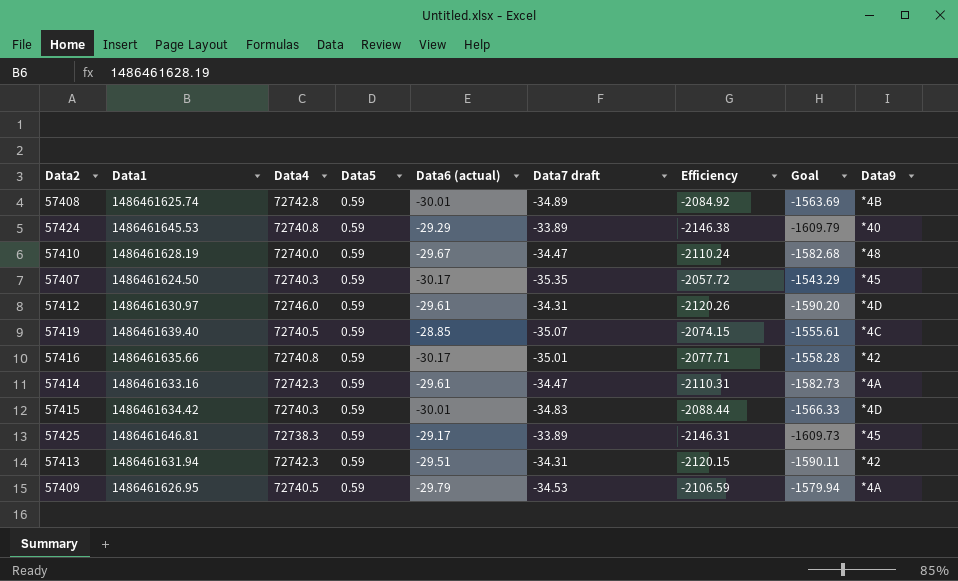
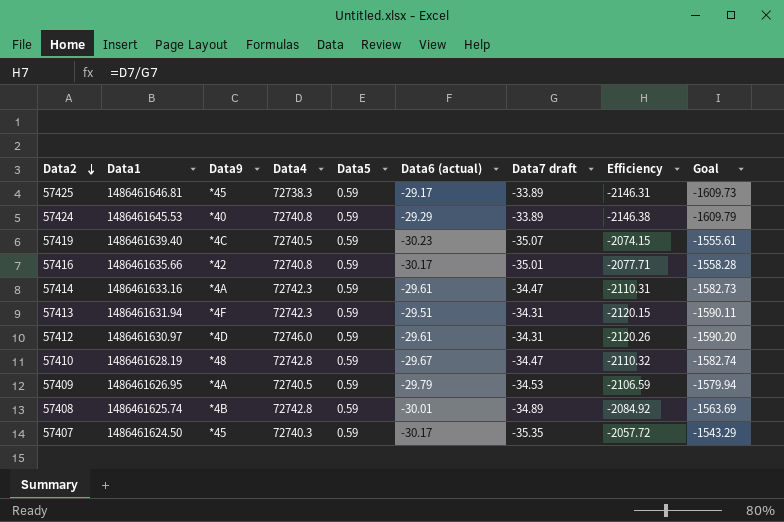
row order: none -> Data2 descending
column Data9 | position: 9 -> 3
row 57415: 1486461634.42 | 72740.3 | 0.59 | -30.01 | -34.83 | -2088.44 | -1566.33 | *4D -> none
57419 | Data6 (actual): -28.85 -> -30.23
57413 | Data9: *42 -> *4F
57410 | Data4: 72740.0 -> 72742.8
57410 | Efficiency: -2110.24 -> -2110.32
57410 | Goal: -1582.68 -> -1582.74

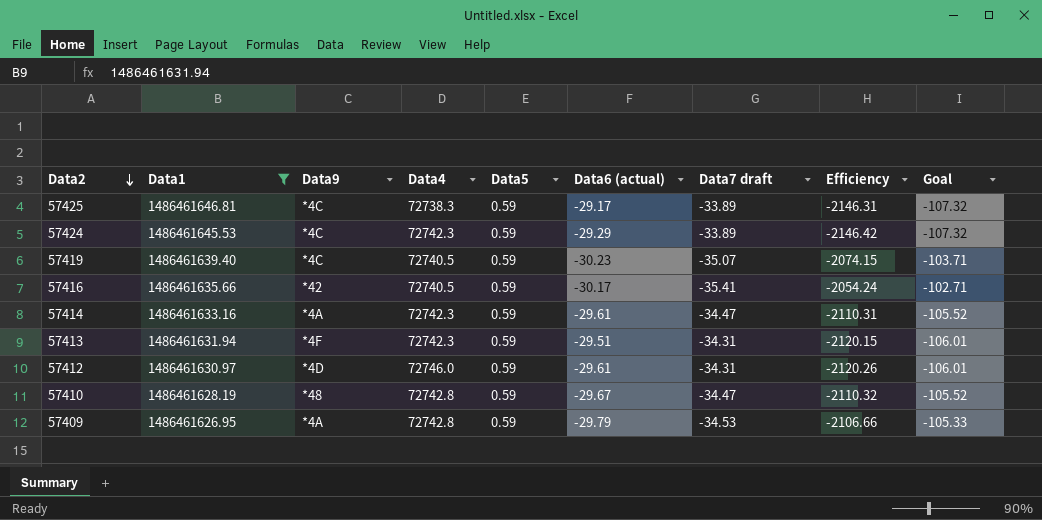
filter: none -> Data1 >= 1486461626.95
column Goal | formula: [Efficiency] * 0.75 -> [Efficiency] * 0.05
57425 | Data9: *45 -> *4C
57424 | Data9: *40 -> *4C
57424 | Data4: 72740.8 -> 72742.3
57424 | Efficiency: -2146.38 -> -2146.42
57416 | Data4: 72740.8 -> 72740.5
57416 | Data7 draft: -35.01 -> -35.41
57416 | Efficiency: -2077.71 -> -2054.24
57409 | Data4: 72740.5 -> 72742.8
57409 | Efficiency: -2106.59 -> -2106.66

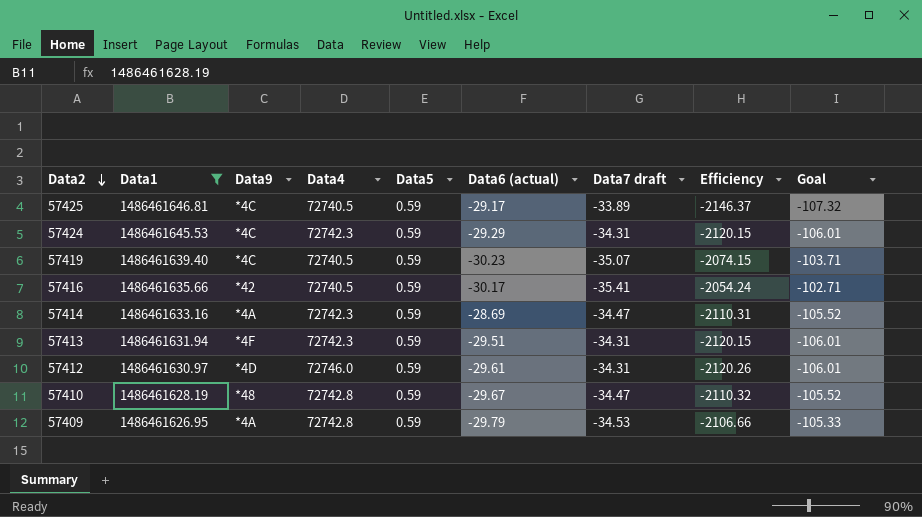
57425 | Data4: 72738.3 -> 72740.5
57425 | Efficiency: -2146.31 -> -2146.37
57424 | Data7 draft: -33.89 -> -34.31
57424 | Efficiency: -2146.42 -> -2120.15
57424 | Goal: -107.32 -> -106.01
57414 | Data6 (actual): -29.61 -> -28.69

